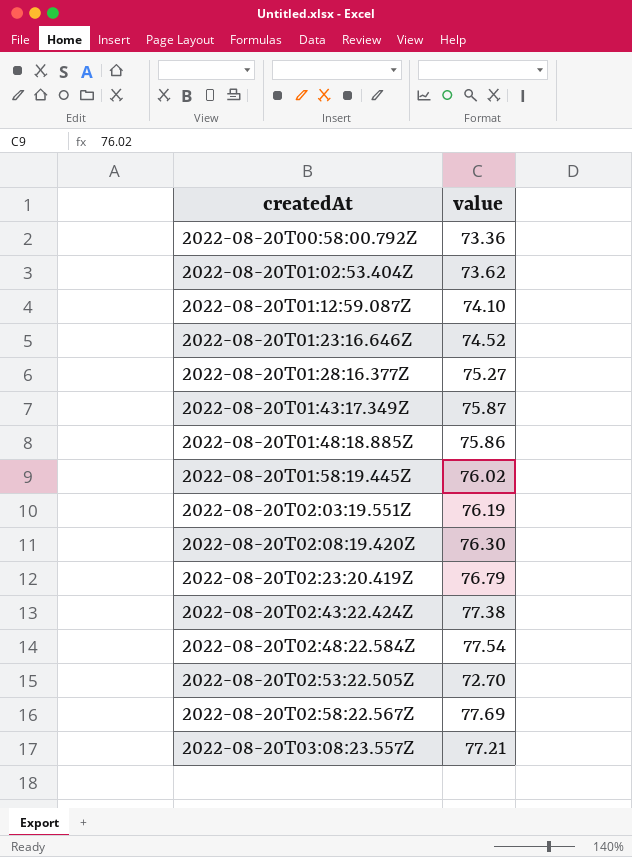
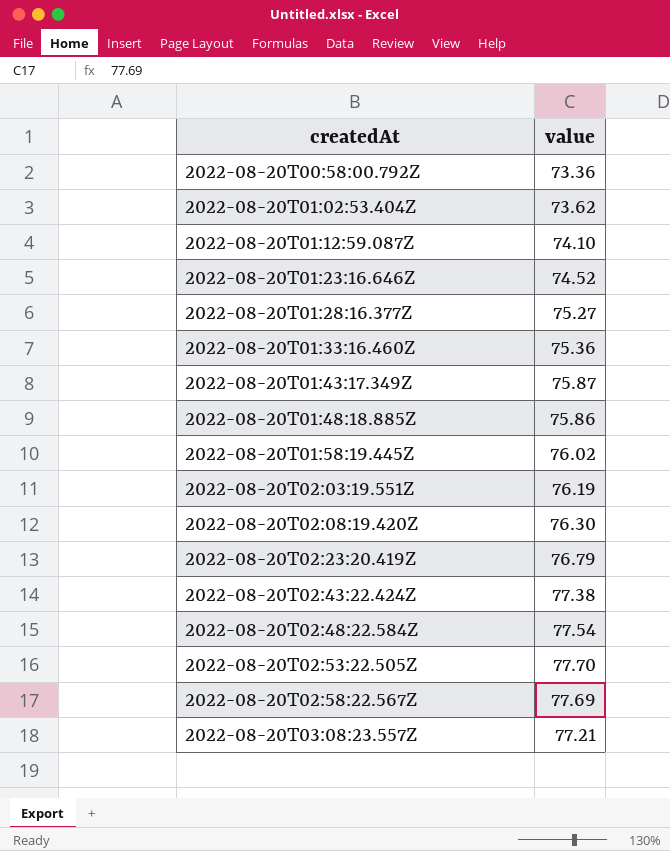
row 2022-08-20T01:33:16.460Z: none -> 75.36
2022-08-20T02:53:22.505Z | value: 72.70 -> 77.70

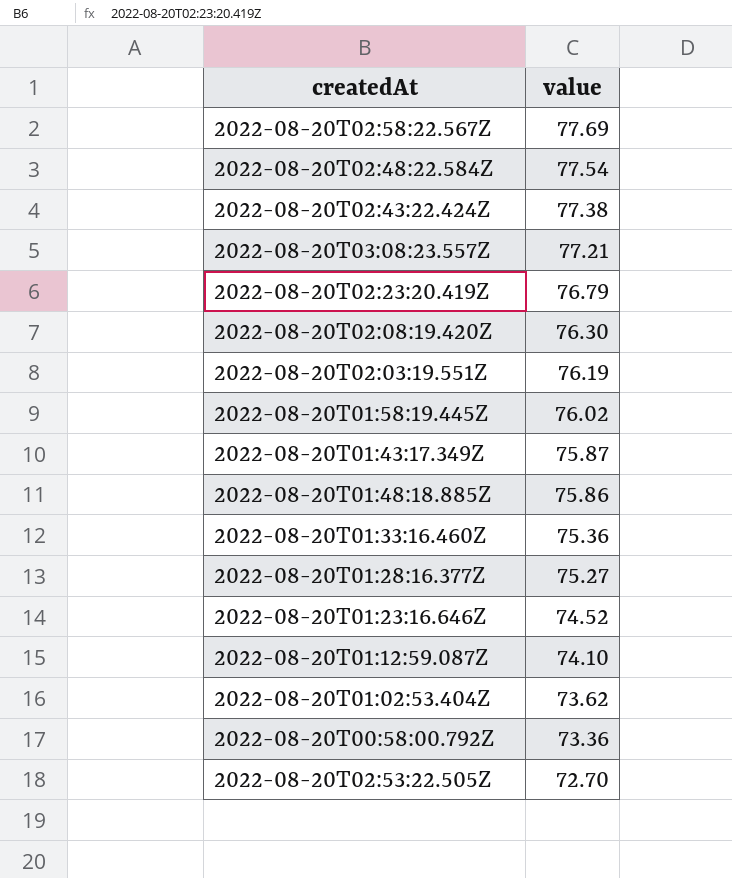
row order: createdAt ascending -> value descending
2022-08-20T02:53:22.505Z | value: 77.70 -> 72.70

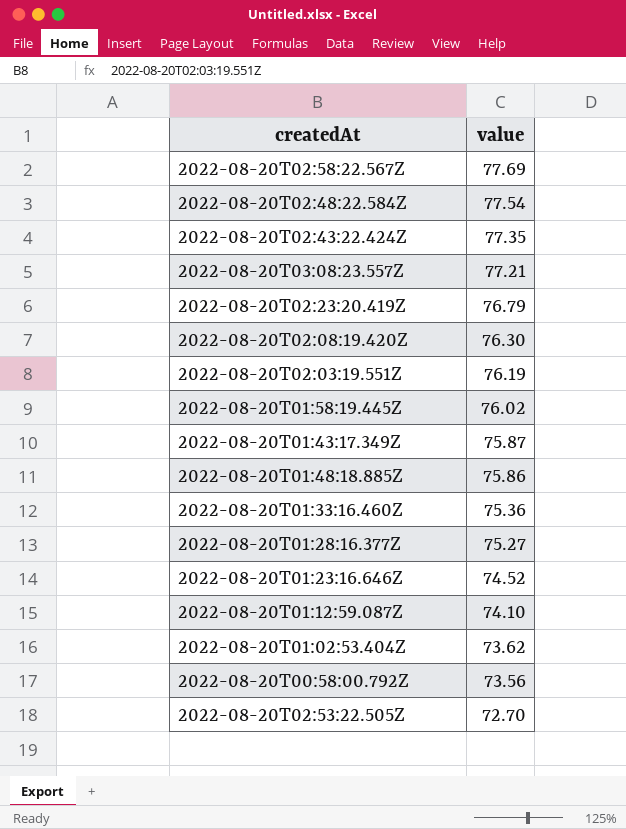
2022-08-20T02:43:22.424Z | value: 77.38 -> 77.35
2022-08-20T00:58:00.792Z | value: 73.36 -> 73.56

